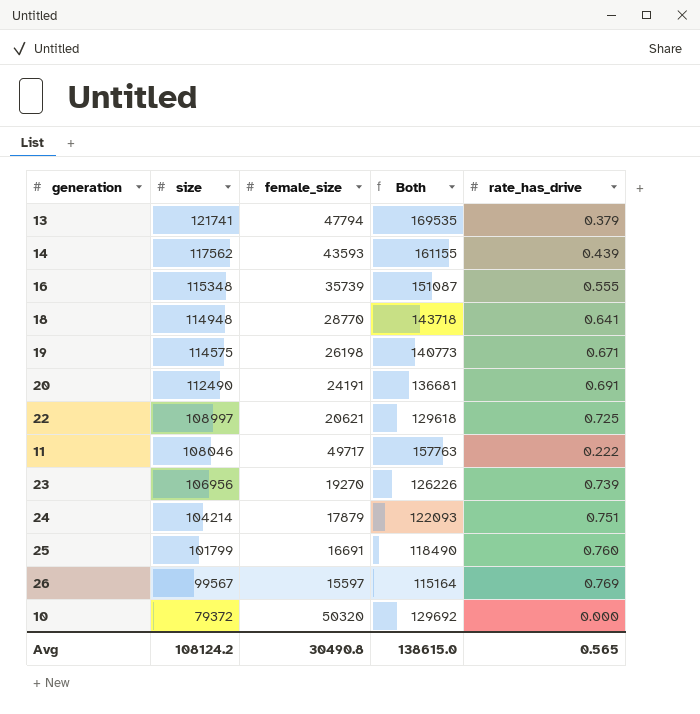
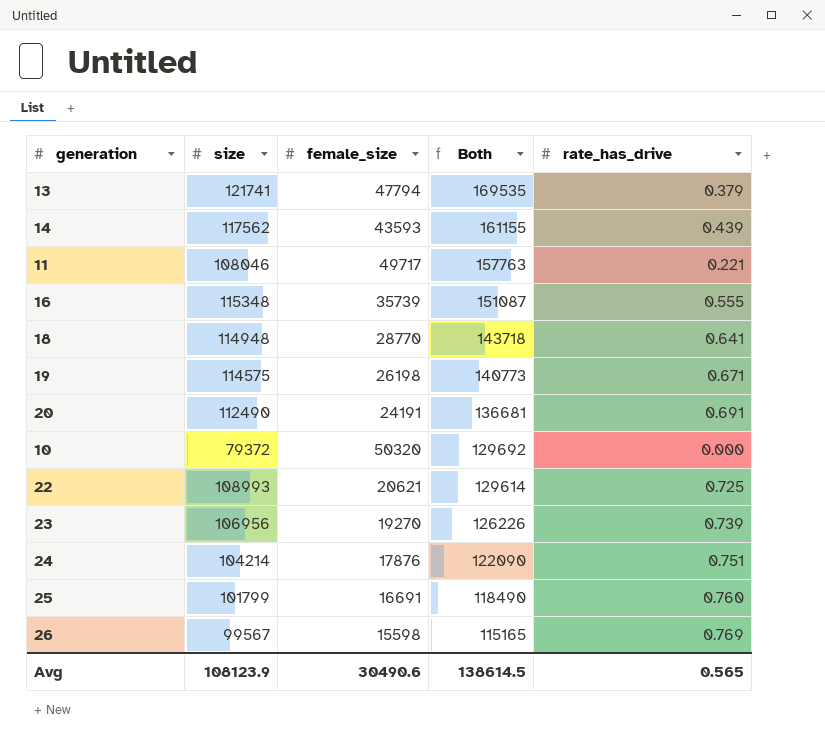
row order: size descending -> Both descending
11 | rate_has_drive: 0.222 -> 0.221
22 | size: 108997 -> 108993
22 | Both: 129618 -> 129614
24 | female_size: 17879 -> 17876
24 | Both: 122093 -> 122090
26 | female_size: 15597 -> 15598
26 | Both: 115164 -> 115165
Avg | size: 108124.2 -> 108123.9
Avg | female_size: 30490.8 -> 30490.6
Avg | Both: 138615.0 -> 138614.5

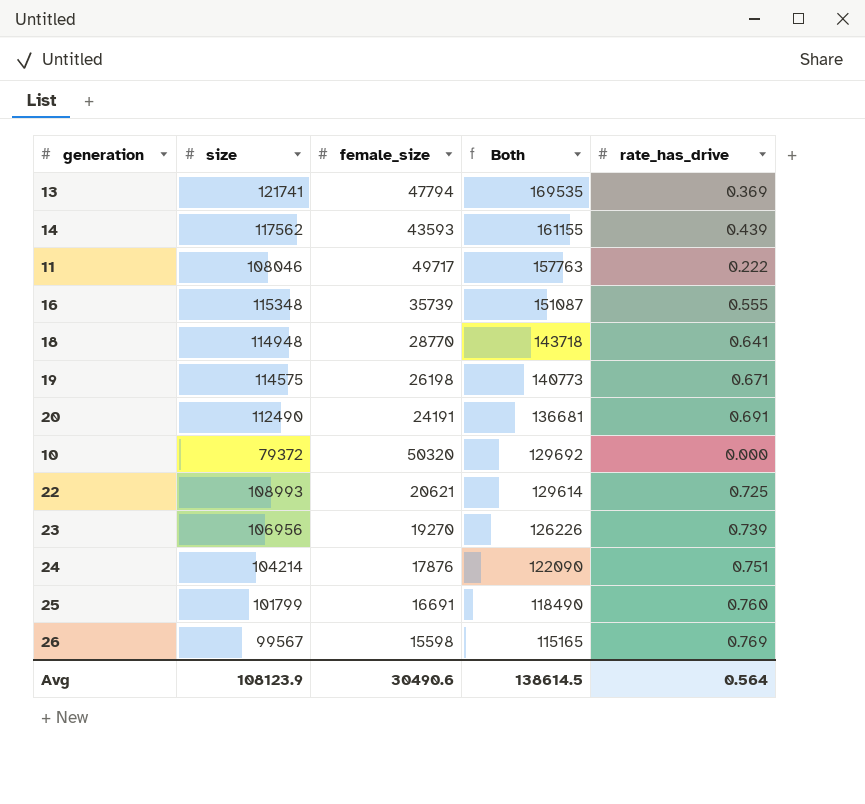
13 | rate_has_drive: 0.379 -> 0.369
11 | rate_has_drive: 0.221 -> 0.222
Avg | rate_has_drive: 0.565 -> 0.564

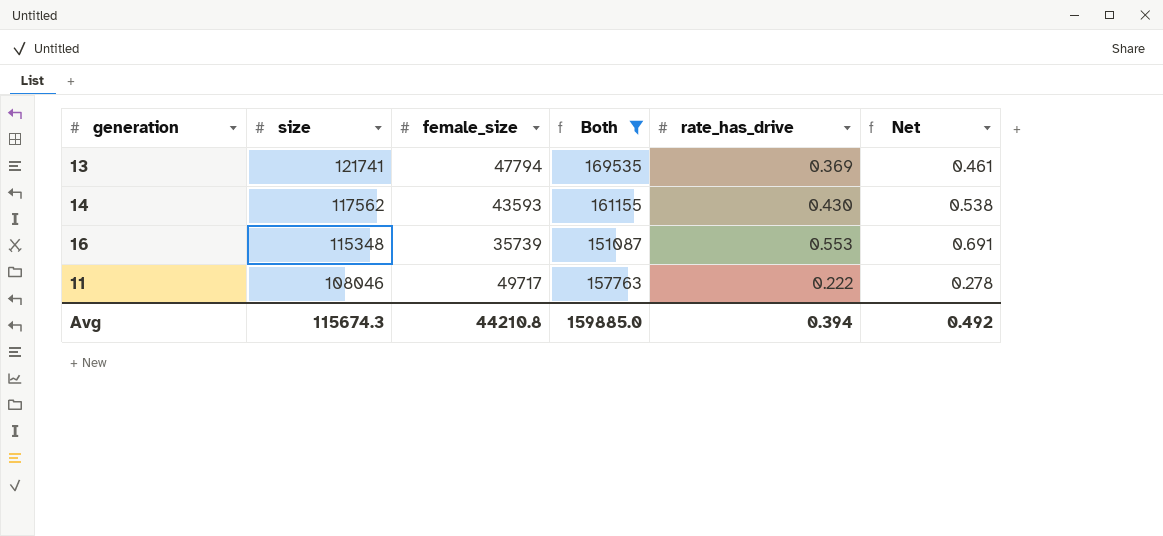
filter: none -> Both >= 151087
row order: Both descending -> size descending
column Net | formula: none -> [rate_has_drive] * 1.25
14 | rate_has_drive: 0.439 -> 0.430
16 | rate_has_drive: 0.555 -> 0.553
Avg | size: 108123.9 -> 115674.3
Avg | female_size: 30490.6 -> 44210.8
Avg | Both: 138614.5 -> 159885.0
Avg | rate_has_drive: 0.564 -> 0.394

